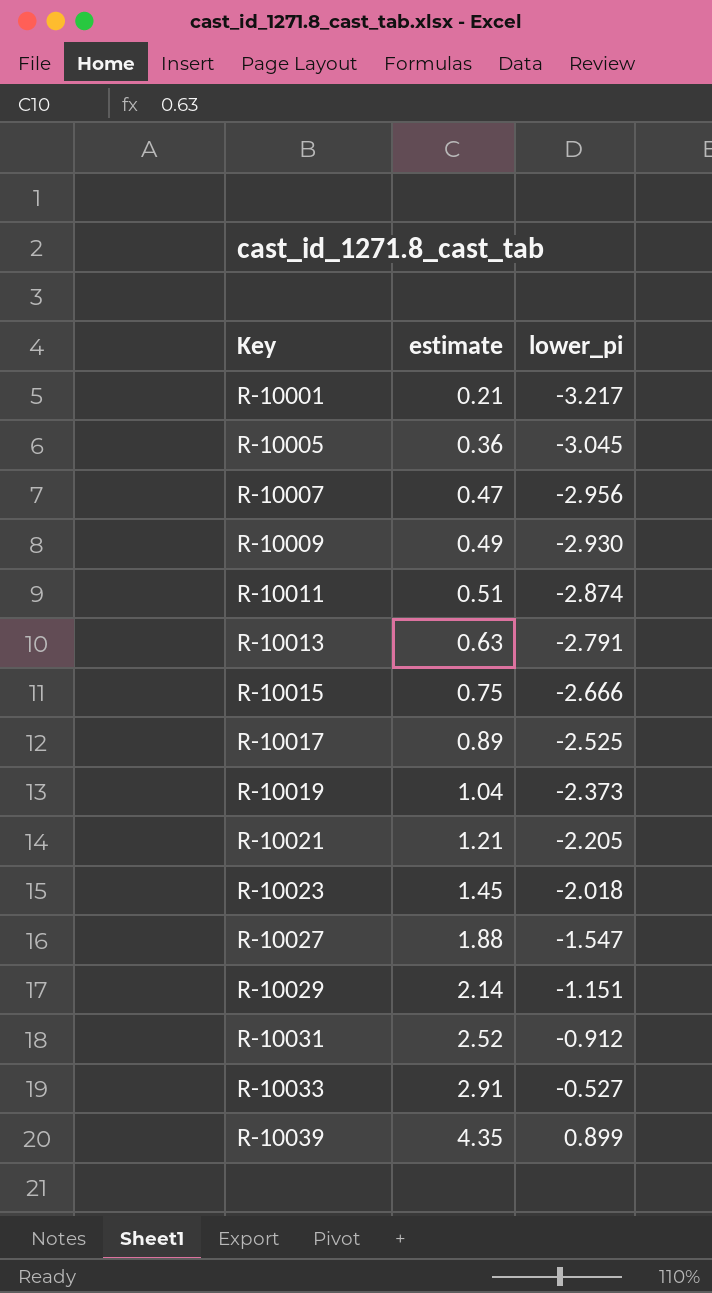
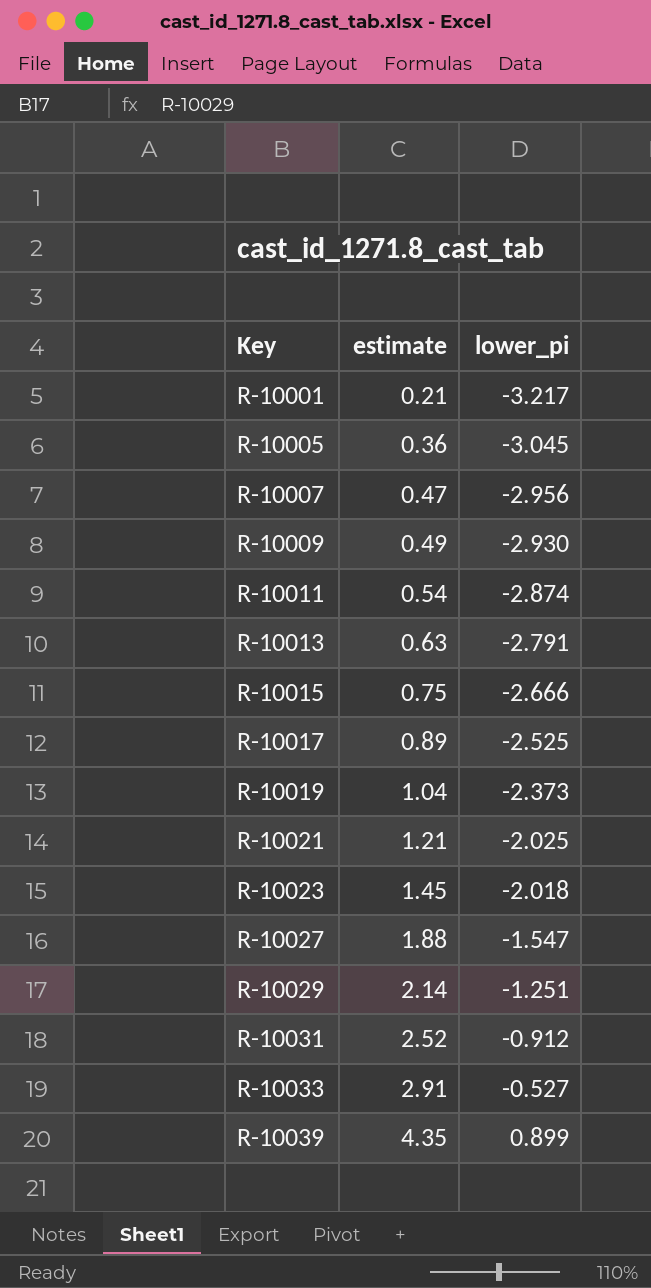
R-10011 | estimate: 0.51 -> 0.54
R-10021 | lower_pi: -2.205 -> -2.025
R-10029 | lower_pi: -1.151 -> -1.251

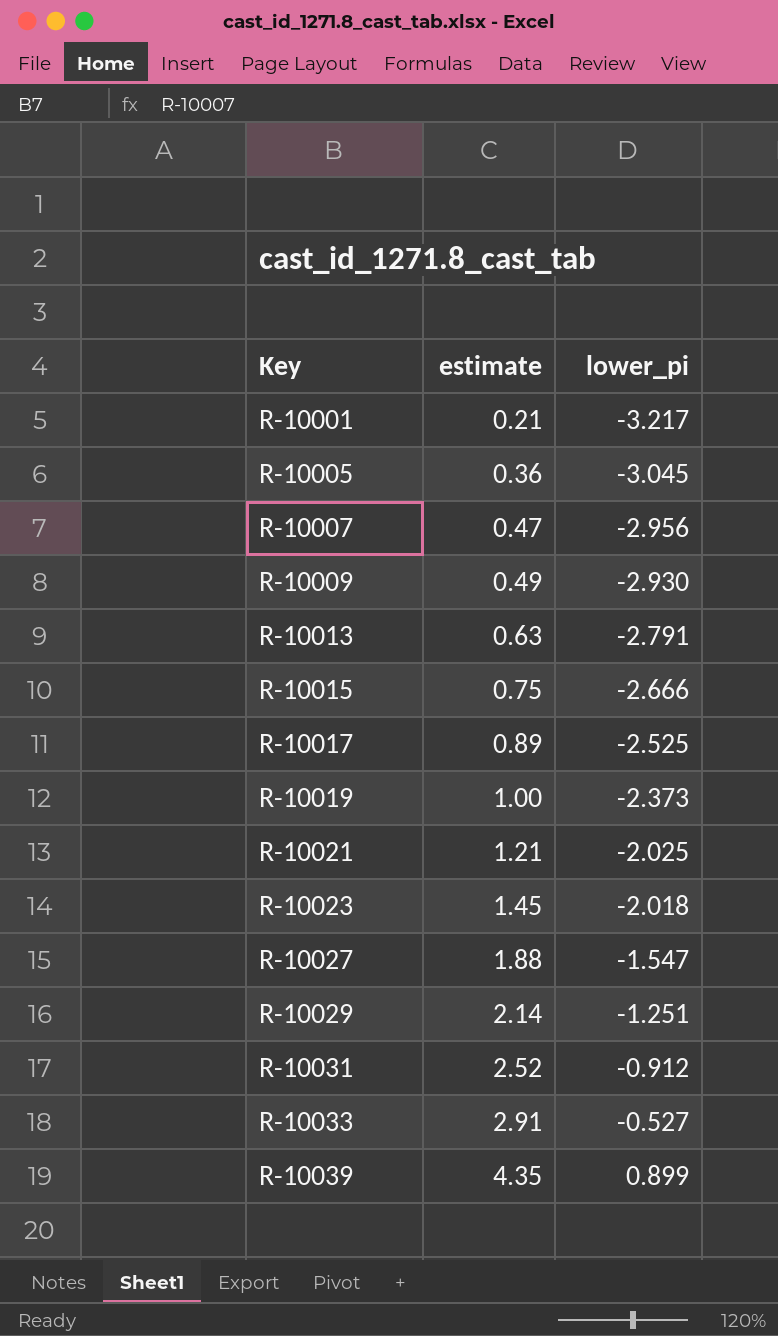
row R-10011: 0.54 | -2.874 -> none
R-10019 | estimate: 1.04 -> 1.00

